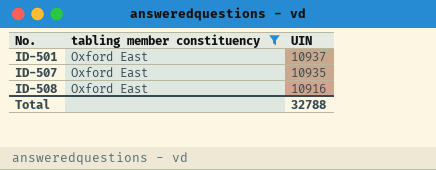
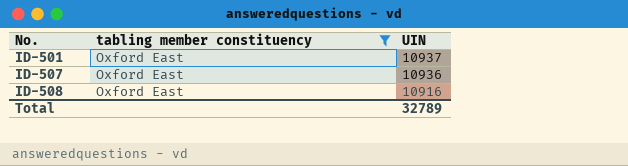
ID-507 | UIN: 10935 -> 10936
Total | UIN: 32788 -> 32789

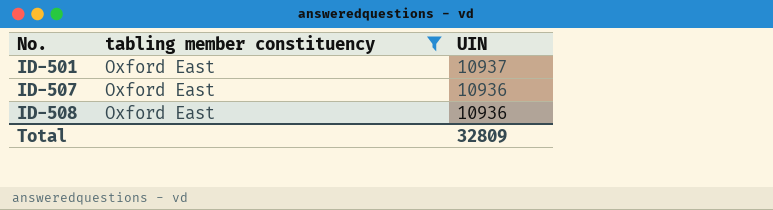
ID-508 | UIN: 10916 -> 10936
Total | UIN: 32789 -> 32809

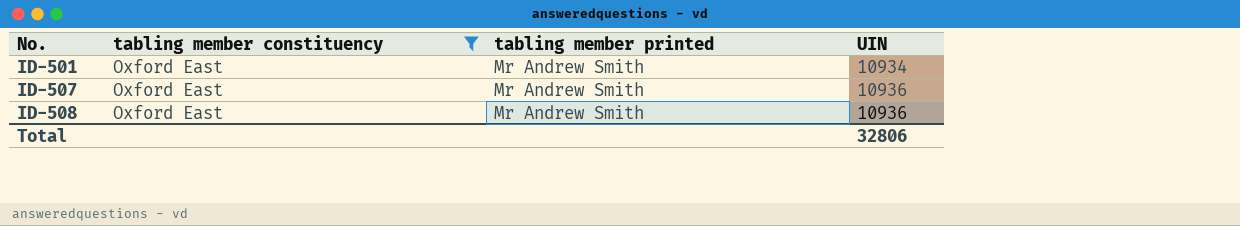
column tabling member printed | position: none -> 3
ID-501 | UIN: 10937 -> 10934
Total | UIN: 32809 -> 32806

